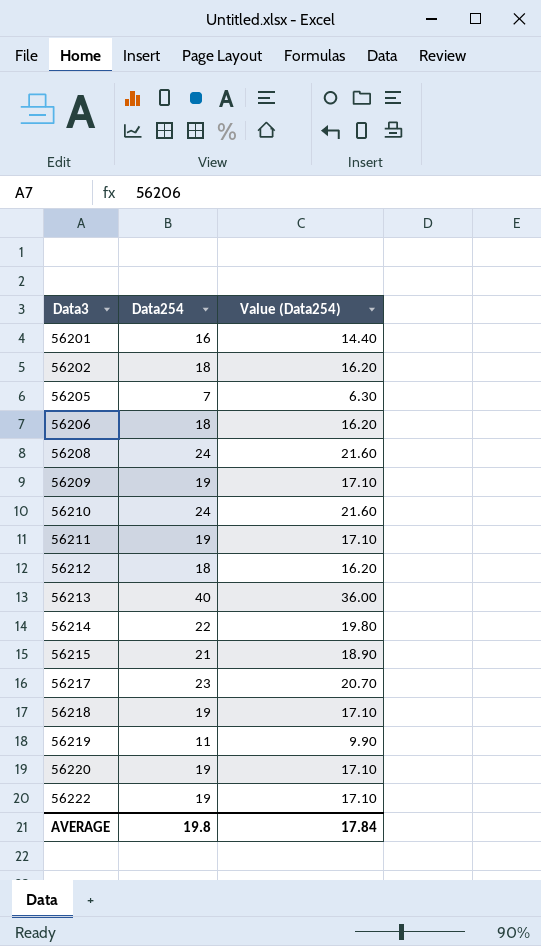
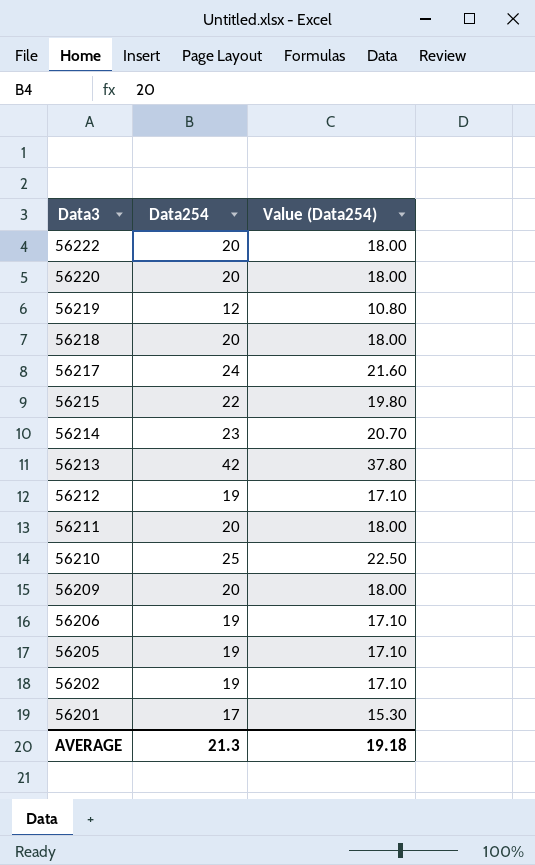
row order: Data3 ascending -> Data3 descending
row 56208: 24 | 21.60 -> none
56222 | Data254: 19 -> 20
56222 | Value (Data254): 17.10 -> 18.00
56220 | Data254: 19 -> 20
56220 | Value (Data254): 17.10 -> 18.00
56219 | Data254: 11 -> 12
56219 | Value (Data254): 9.90 -> 10.80
56218 | Data254: 19 -> 20
56218 | Value (Data254): 17.10 -> 18.00
56217 | Data254: 23 -> 24
56217 | Value (Data254): 20.70 -> 21.60
56215 | Data254: 21 -> 22
56215 | Value (Data254): 18.90 -> 19.80
56214 | Data254: 22 -> 23
56214 | Value (Data254): 19.80 -> 20.70
56213 | Data254: 40 -> 42
56213 | Value (Data254): 36.00 -> 37.80
56212 | Data254: 18 -> 19
56212 | Value (Data254): 16.20 -> 17.10
56211 | Data254: 19 -> 20
56211 | Value (Data254): 17.10 -> 18.00
56210 | Data254: 24 -> 25
56210 | Value (Data254): 21.60 -> 22.50
56209 | Data254: 19 -> 20
56209 | Value (Data254): 17.10 -> 18.00
56206 | Data254: 18 -> 19
56206 | Value (Data254): 16.20 -> 17.10
56205 | Data254: 7 -> 19
56205 | Value (Data254): 6.30 -> 17.10
56202 | Data254: 18 -> 19
56202 | Value (Data254): 16.20 -> 17.10
56201 | Data254: 16 -> 17
56201 | Value (Data254): 14.40 -> 15.30
AVERAGE | Data254: 19.8 -> 21.3
AVERAGE | Value (Data254): 17.84 -> 19.18

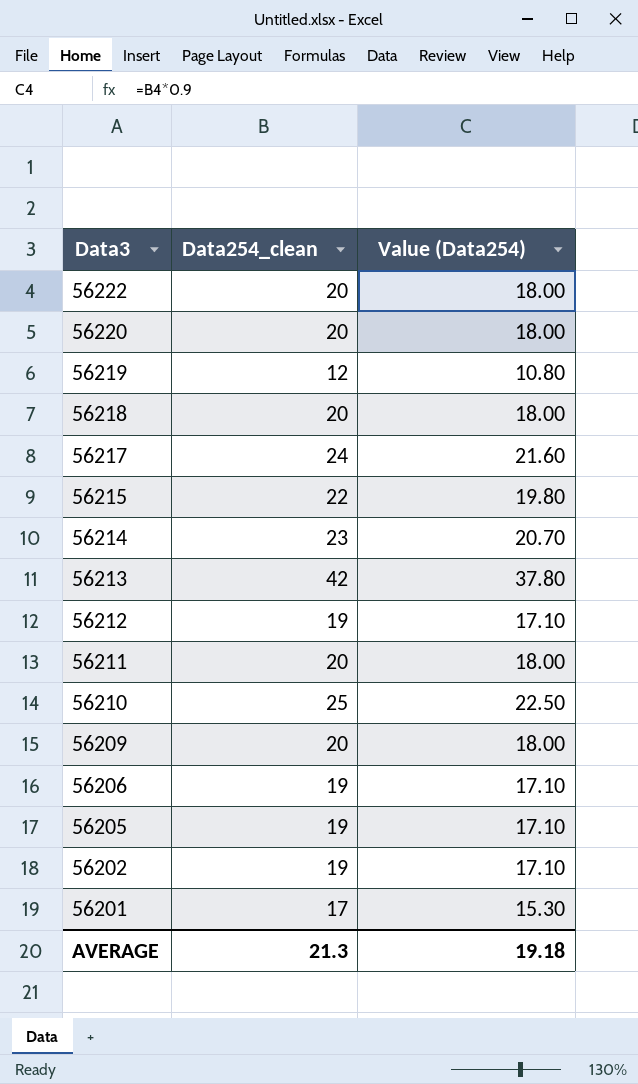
column name: Data254 -> Data254_clean

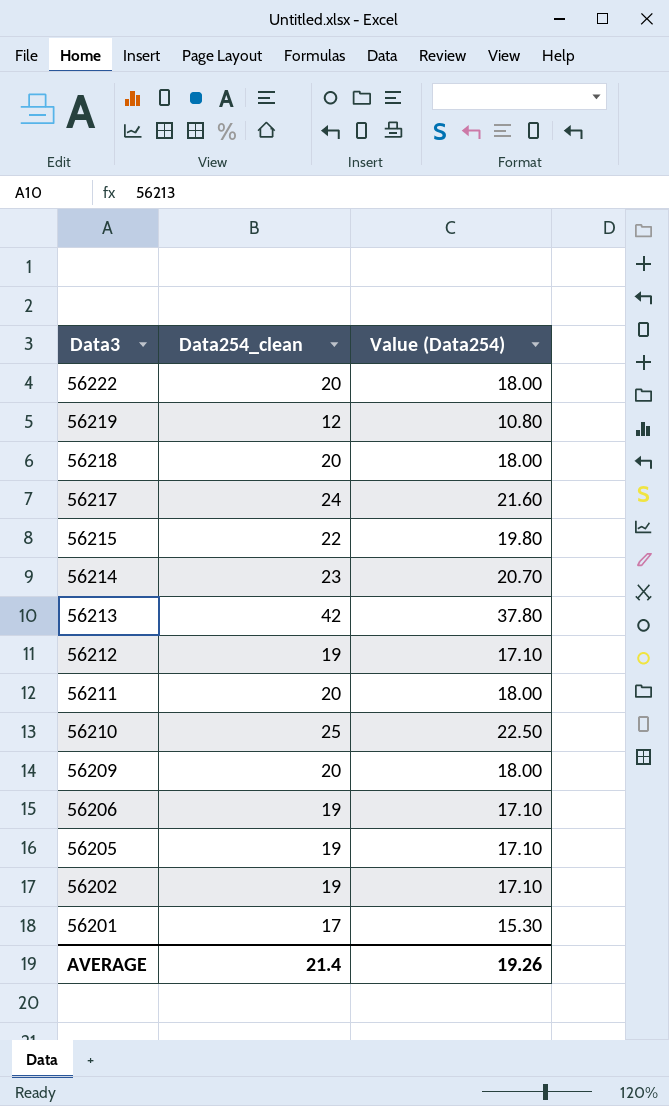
row 56220: 20 | 18.00 -> none
AVERAGE | Data254_clean: 21.3 -> 21.4
AVERAGE | Value (Data254): 19.18 -> 19.26

